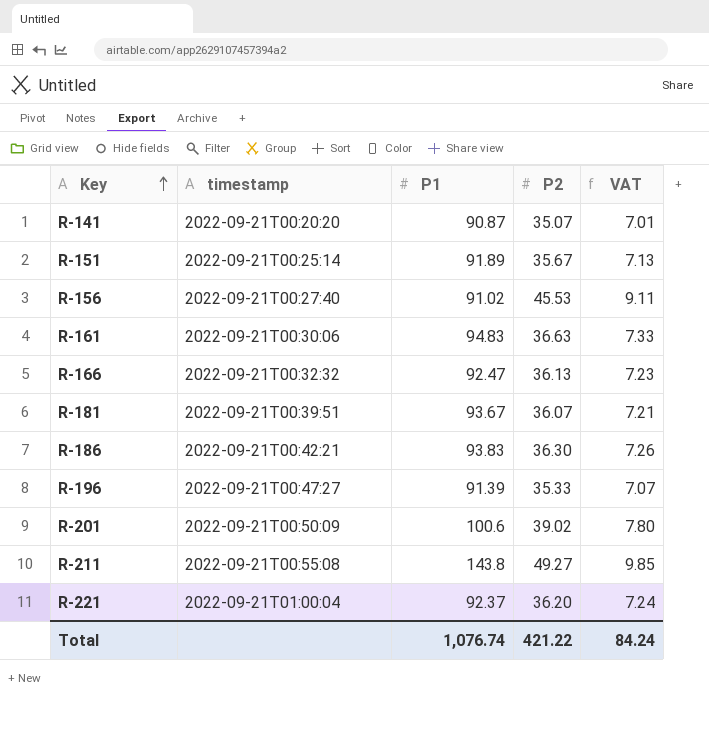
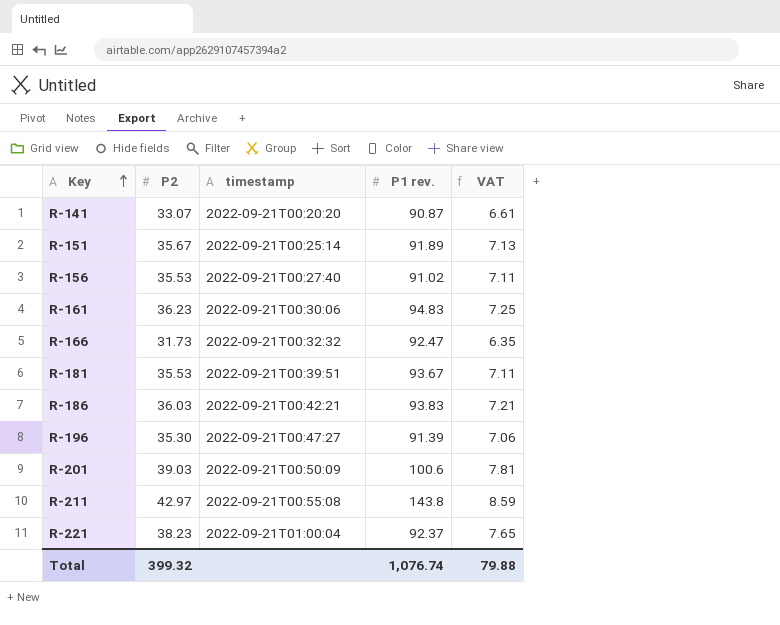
column P2 | position: 4 -> 2
column name: P1 -> P1 rev.
R-141 | P2: 35.07 -> 33.07
R-141 | VAT: 7.01 -> 6.61
R-156 | P2: 45.53 -> 35.53
R-156 | VAT: 9.11 -> 7.11
R-161 | P2: 36.63 -> 36.23
R-161 | VAT: 7.33 -> 7.25
R-166 | P2: 36.13 -> 31.73
R-166 | VAT: 7.23 -> 6.35
R-181 | P2: 36.07 -> 35.53
R-181 | VAT: 7.21 -> 7.11
R-186 | P2: 36.30 -> 36.03
R-186 | VAT: 7.26 -> 7.21
R-196 | P2: 35.33 -> 35.30
R-196 | VAT: 7.07 -> 7.06
R-201 | P2: 39.02 -> 39.03
R-201 | VAT: 7.80 -> 7.81
R-211 | P2: 49.27 -> 42.97
R-211 | VAT: 9.85 -> 8.59
R-221 | P2: 36.20 -> 38.23
R-221 | VAT: 7.24 -> 7.65
Total | P2: 421.22 -> 399.32
Total | VAT: 84.24 -> 79.88

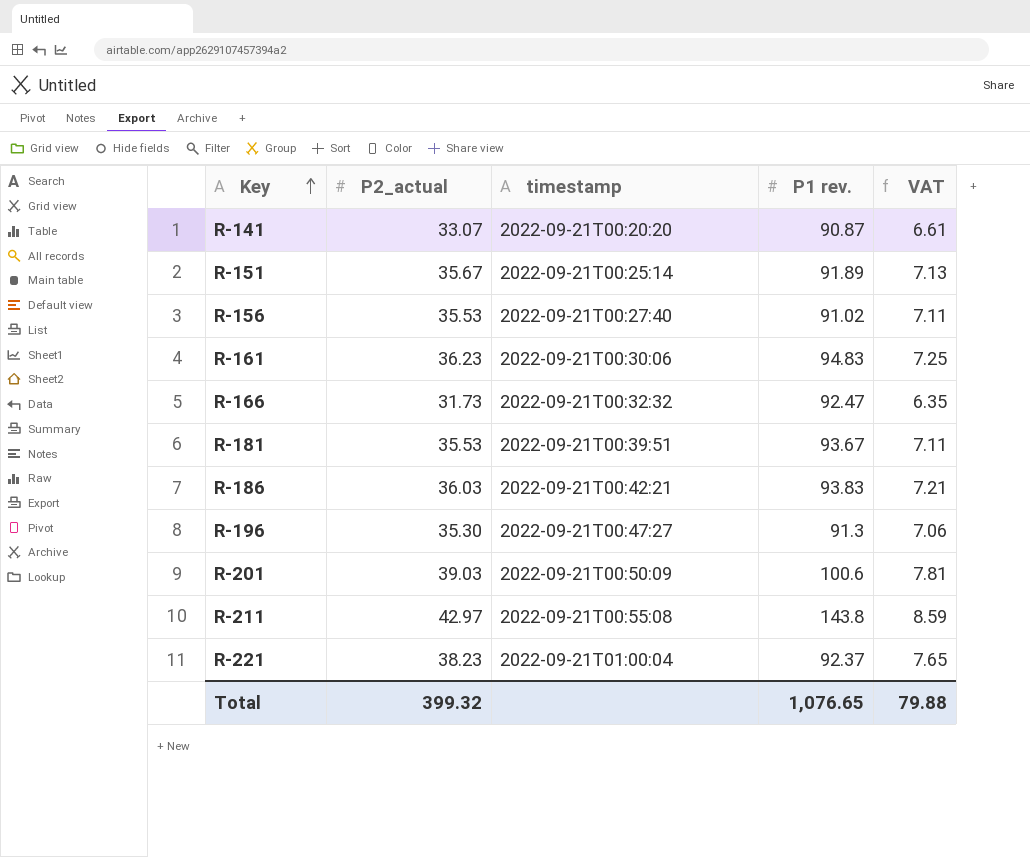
column name: P2 -> P2_actual
R-196 | P1 rev.: 91.39 -> 91.3
Total | P1 rev.: 1,076.74 -> 1,076.65

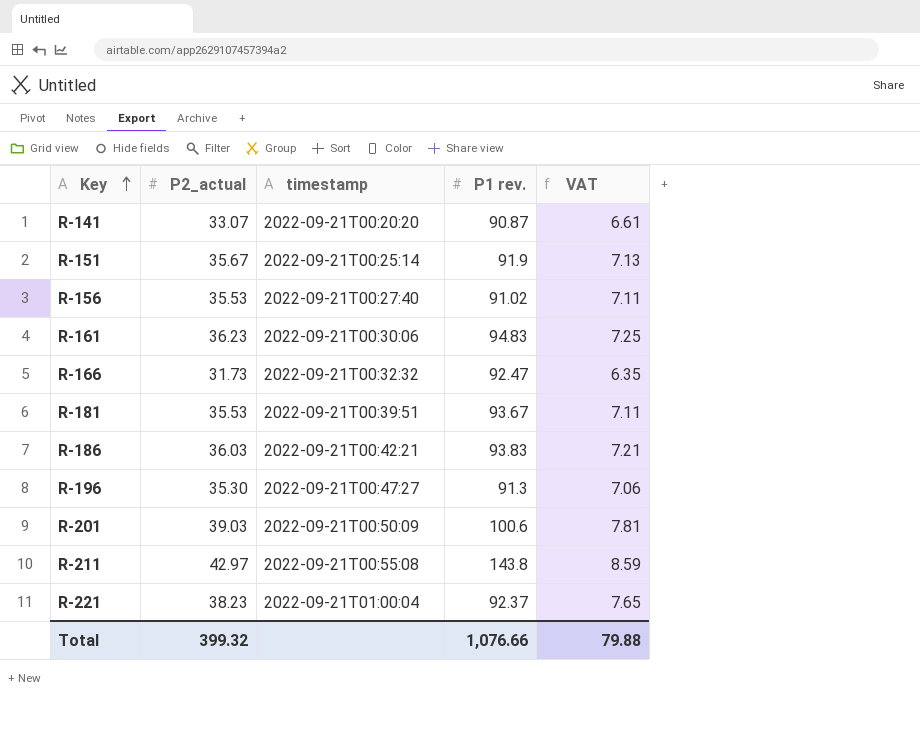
R-151 | P1 rev.: 91.89 -> 91.9
Total | P1 rev.: 1,076.65 -> 1,076.66

